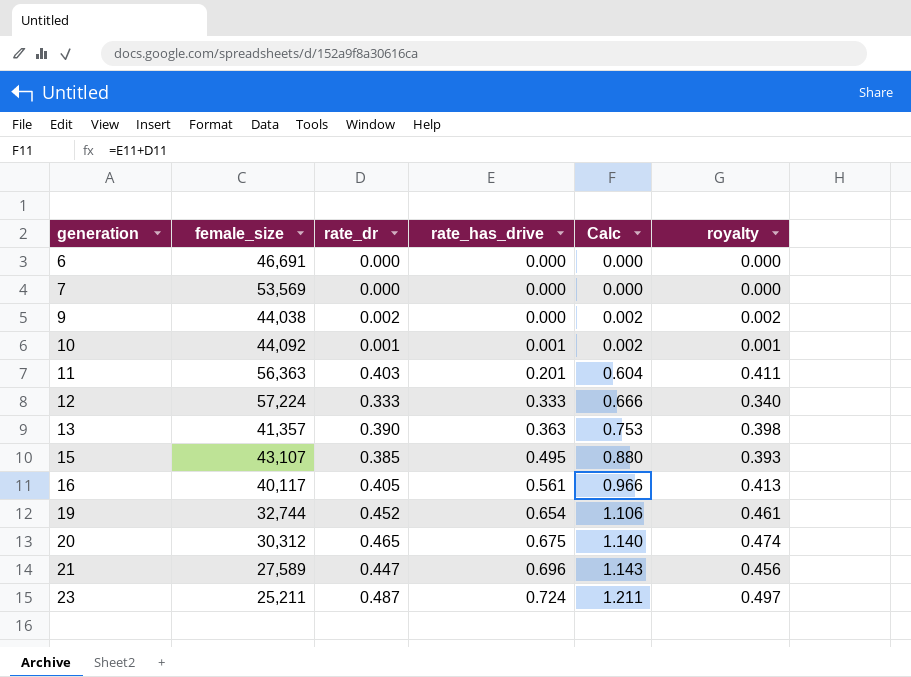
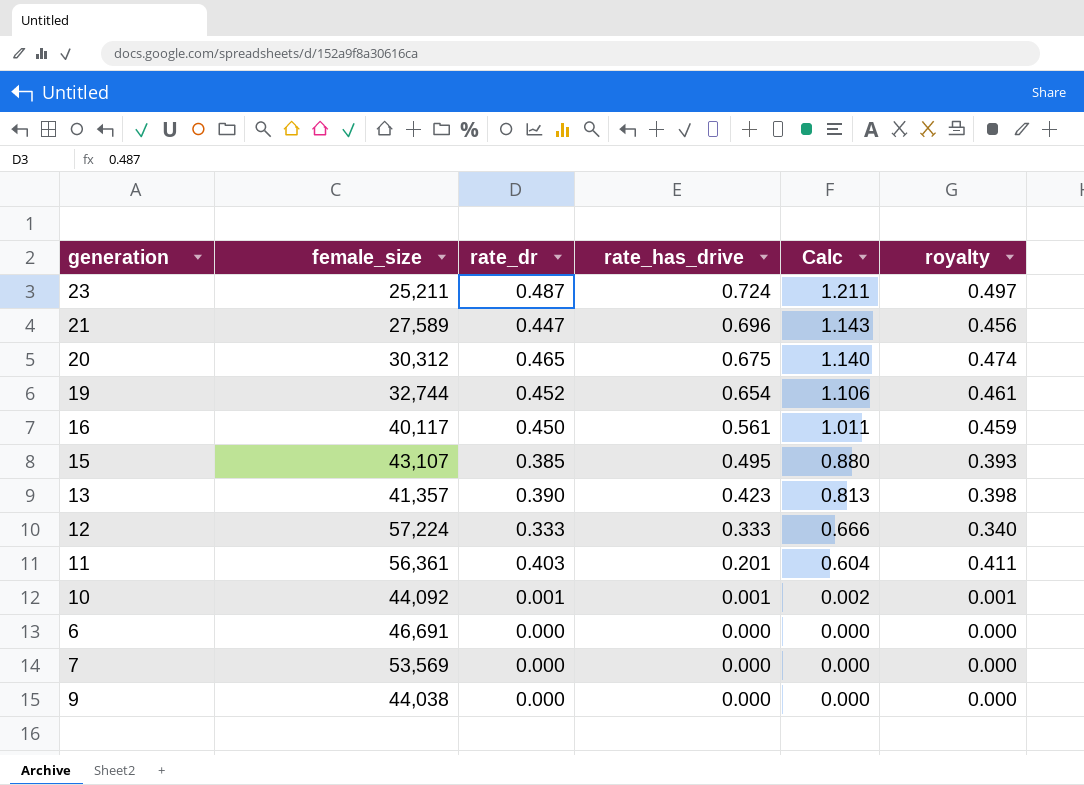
row order: generation ascending -> rate_has_drive descending
16 | rate_dr: 0.405 -> 0.450
16 | Calc: 0.966 -> 1.011
16 | royalty: 0.413 -> 0.459
13 | rate_has_drive: 0.363 -> 0.423
13 | Calc: 0.753 -> 0.813
11 | female_size: 56,363 -> 56,361
9 | rate_dr: 0.002 -> 0.000
9 | Calc: 0.002 -> 0.000
9 | royalty: 0.002 -> 0.000

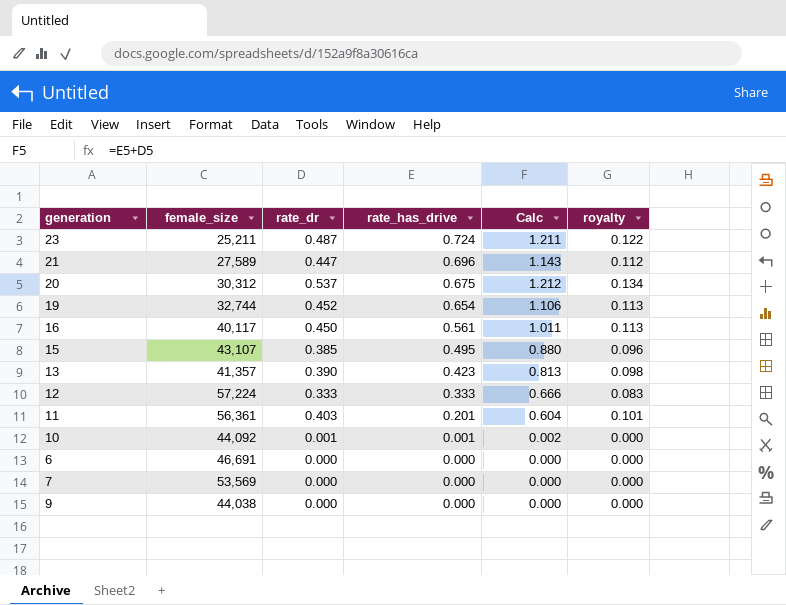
column royalty | formula: [rate_dr] * 1.02 -> [rate_dr] * 0.25
20 | rate_dr: 0.465 -> 0.537
20 | Calc: 1.140 -> 1.212

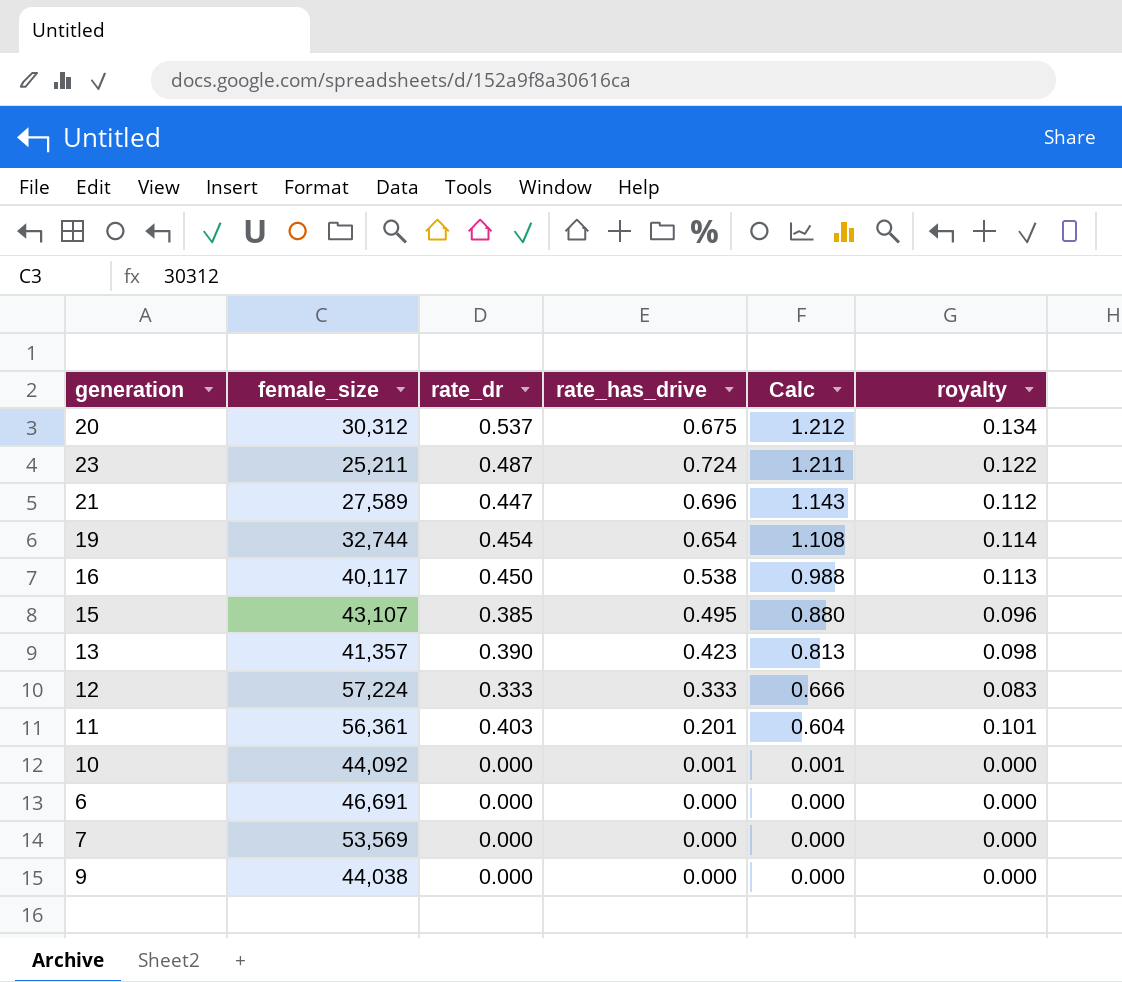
row order: rate_has_drive descending -> Calc descending
19 | rate_dr: 0.452 -> 0.454
19 | Calc: 1.106 -> 1.108
19 | royalty: 0.113 -> 0.114
16 | rate_has_drive: 0.561 -> 0.538
16 | Calc: 1.011 -> 0.988
10 | rate_dr: 0.001 -> 0.000
10 | Calc: 0.002 -> 0.001

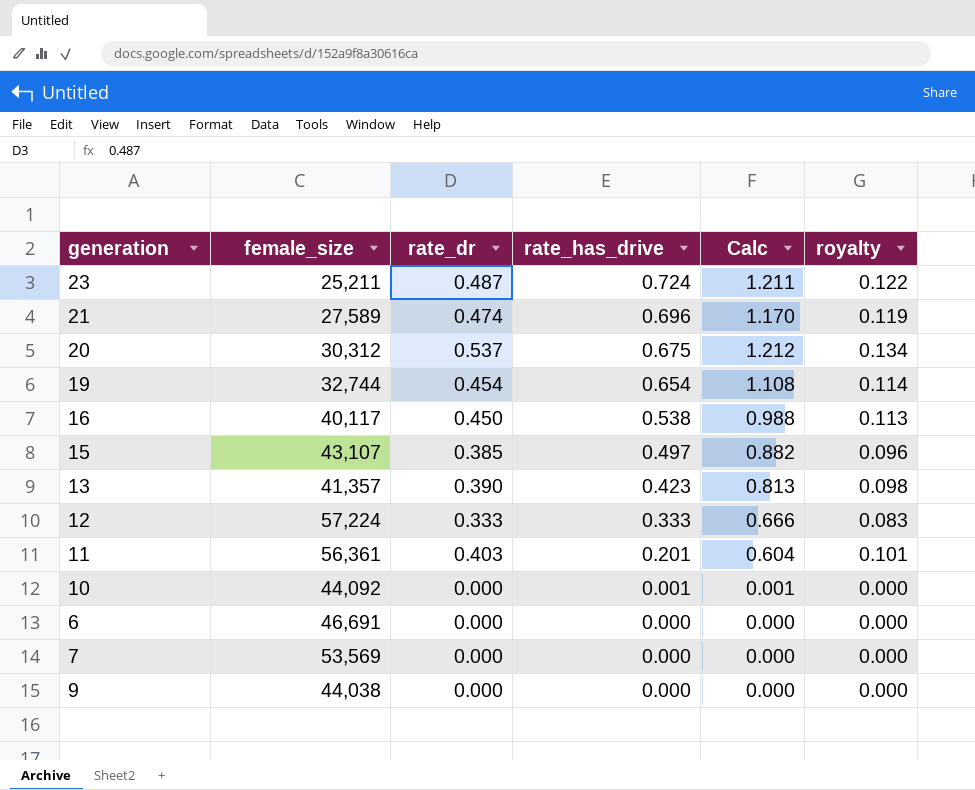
row order: Calc descending -> rate_has_drive descending
21 | rate_dr: 0.447 -> 0.474
21 | Calc: 1.143 -> 1.170
21 | royalty: 0.112 -> 0.119
15 | rate_has_drive: 0.495 -> 0.497
15 | Calc: 0.880 -> 0.882

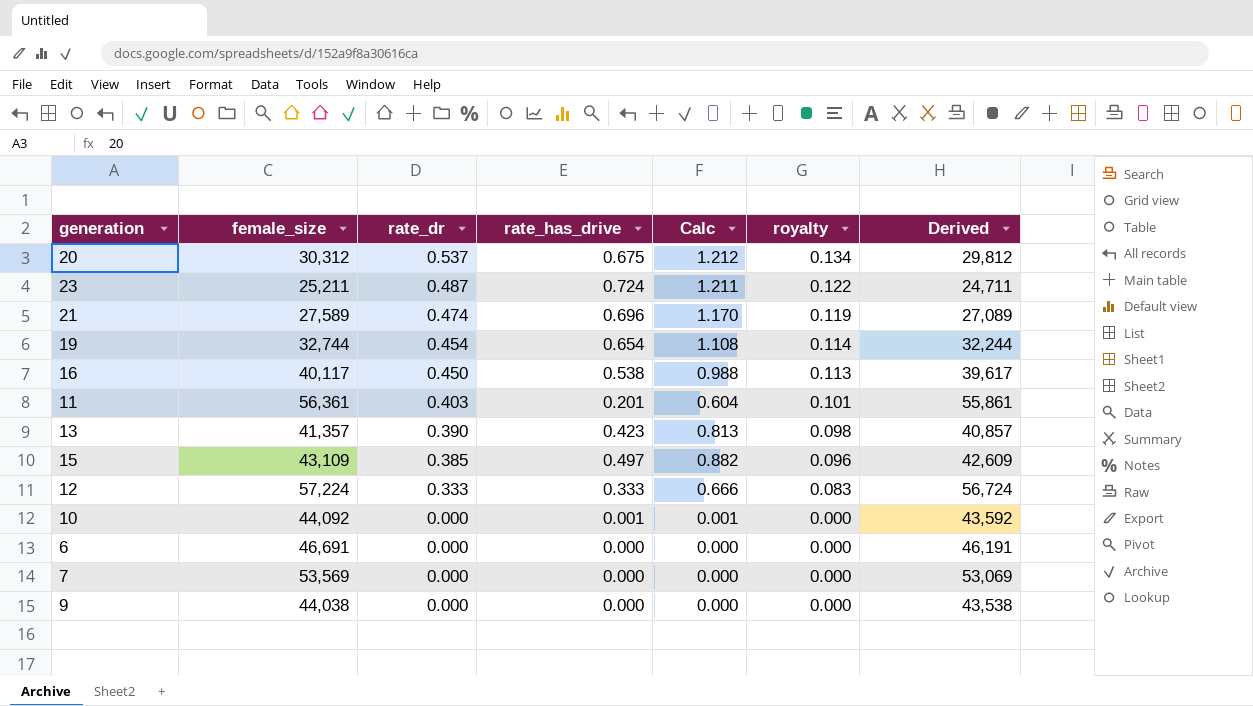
row order: rate_has_drive descending -> rate_dr descending
column Derived | formula: none -> [female_size] - 500
15 | female_size: 43,107 -> 43,109

